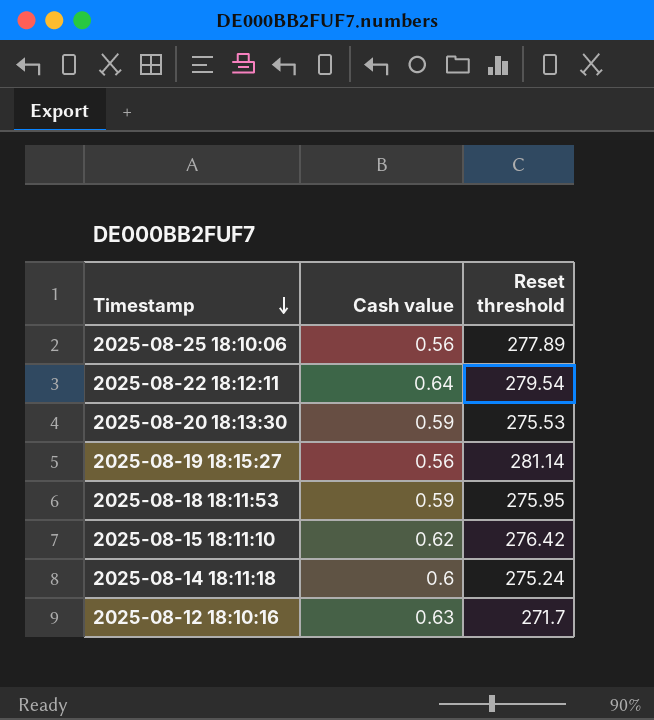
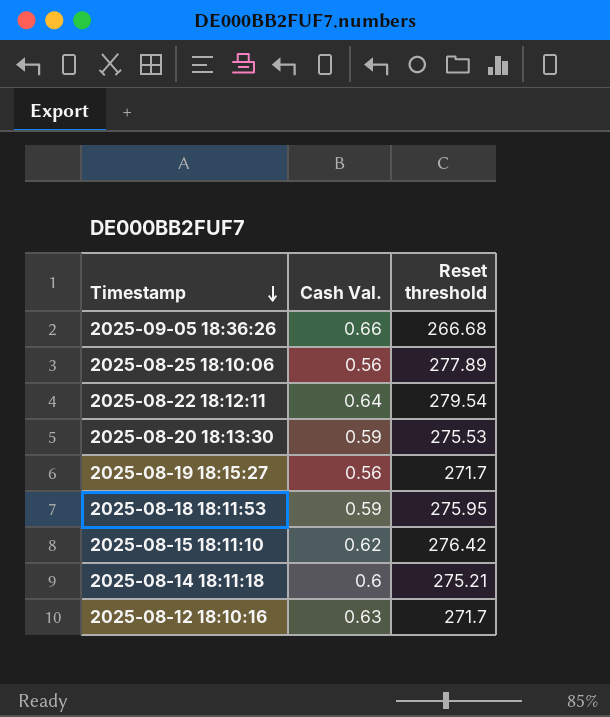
column name: Cash value -> Cash Val.
row 2025-09-05 18:36:26: none -> 0.66 | 266.68
2025-08-19 18:15:27 | Reset threshold: 281.14 -> 271.7
2025-08-14 18:11:18 | Reset threshold: 275.24 -> 275.21

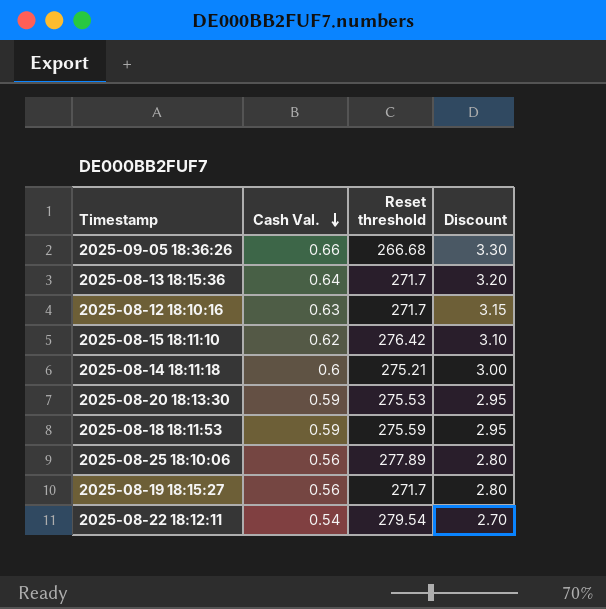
row order: Timestamp descending -> Cash Val. descending
column Discount | formula: none -> [Cash Val.] * 5
row 2025-08-13 18:15:36: none -> 0.64 | 271.7 | 3.20
2025-08-18 18:11:53 | Reset threshold: 275.95 -> 275.59
2025-08-22 18:12:11 | Cash Val.: 0.64 -> 0.54

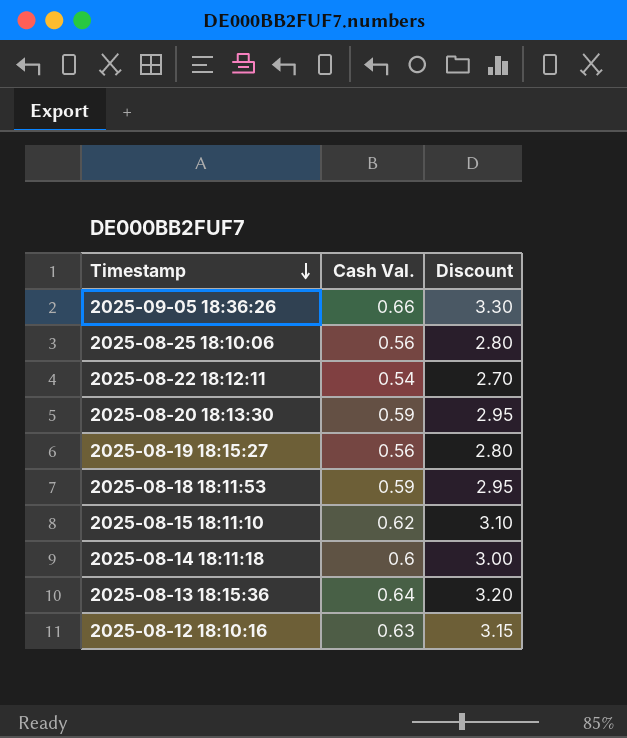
row order: Cash Val. descending -> Timestamp descending
column Reset threshold | position: 3 -> none

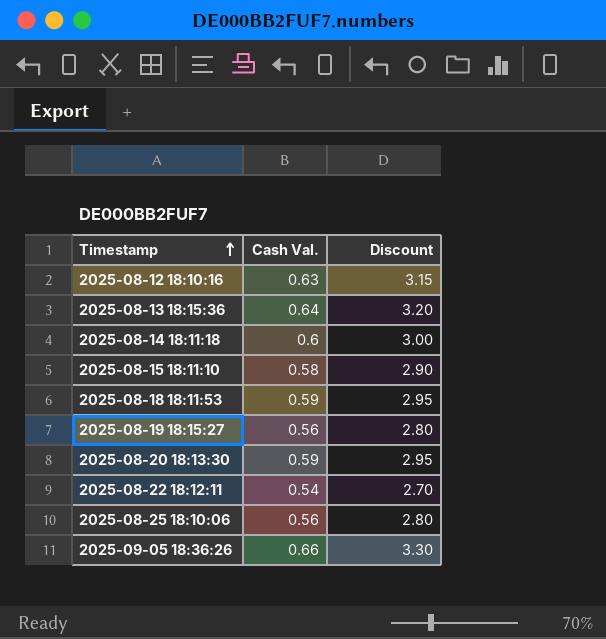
row order: Timestamp descending -> Timestamp ascending
2025-08-15 18:11:10 | Cash Val.: 0.62 -> 0.58
2025-08-15 18:11:10 | Discount: 3.10 -> 2.90

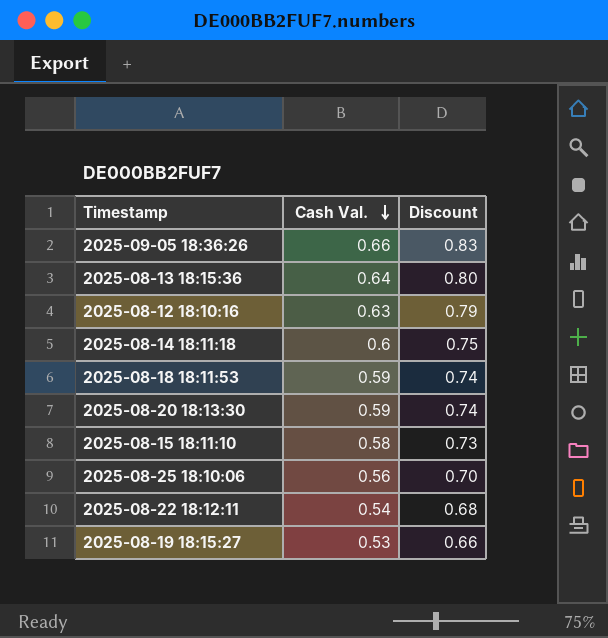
row order: Timestamp ascending -> Cash Val. descending
column Discount | formula: [Cash Val.] * 5 -> [Cash Val.] * 1.25
2025-08-19 18:15:27 | Cash Val.: 0.56 -> 0.53

